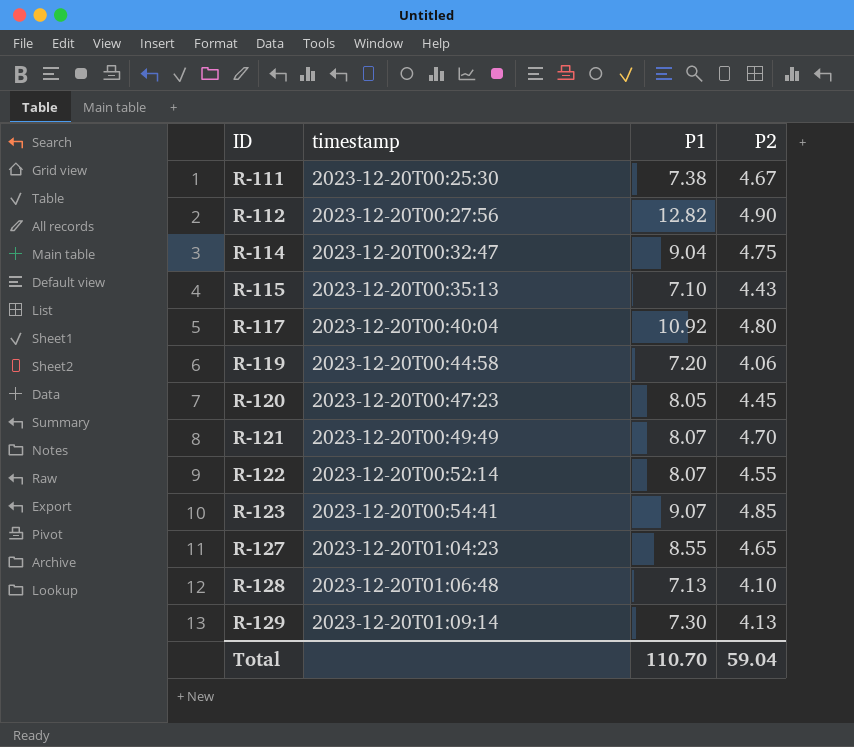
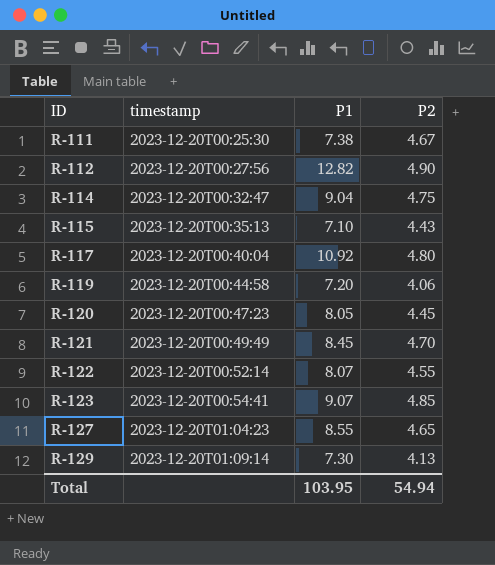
row R-128: 2023-12-20T01:06:48 | 7.13 | 4.10 -> none
R-121 | P1: 8.07 -> 8.45
Total | P1: 110.70 -> 103.95
Total | P2: 59.04 -> 54.94

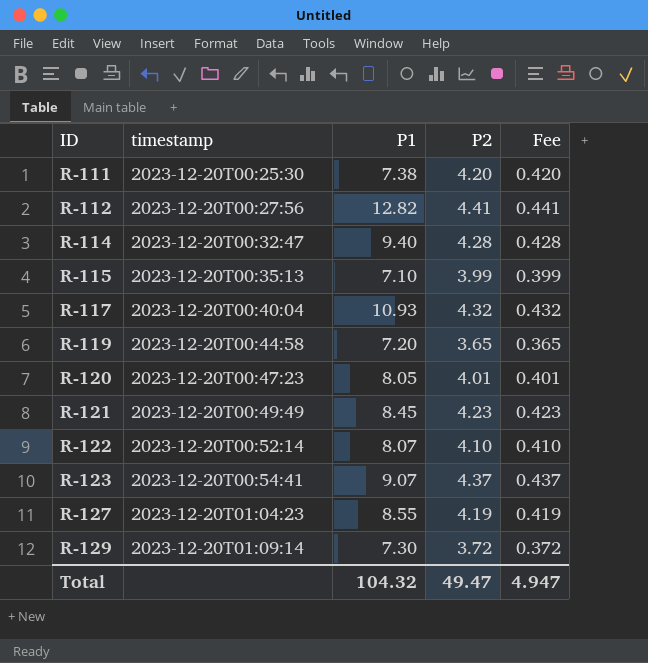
column Fee | formula: none -> [P2] * 0.1
R-111 | P2: 4.67 -> 4.20
R-112 | P2: 4.90 -> 4.41
R-114 | P1: 9.04 -> 9.40
R-114 | P2: 4.75 -> 4.28
R-115 | P2: 4.43 -> 3.99
R-117 | P1: 10.92 -> 10.93
R-117 | P2: 4.80 -> 4.32
R-119 | P2: 4.06 -> 3.65
R-120 | P2: 4.45 -> 4.01
R-121 | P2: 4.70 -> 4.23
R-122 | P2: 4.55 -> 4.10
R-123 | P2: 4.85 -> 4.37
R-127 | P2: 4.65 -> 4.19
R-129 | P2: 4.13 -> 3.72
Total | P1: 103.95 -> 104.32
Total | P2: 54.94 -> 49.47

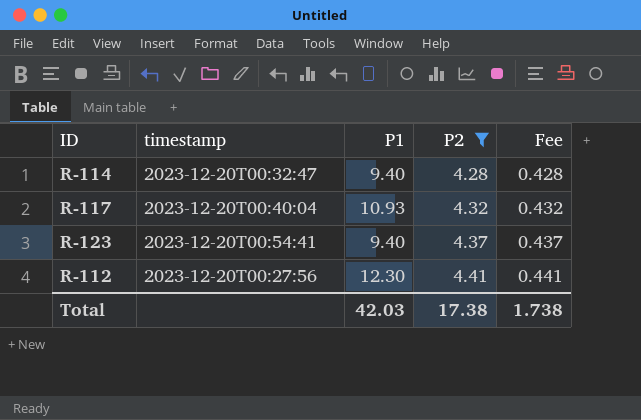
filter: none -> P2 >= 4.28
row order: ID ascending -> P2 ascending
R-123 | P1: 9.07 -> 9.40
R-112 | P1: 12.82 -> 12.30
Total | P1: 104.32 -> 42.03
Total | P2: 49.47 -> 17.38
Total | Fee: 4.947 -> 1.738

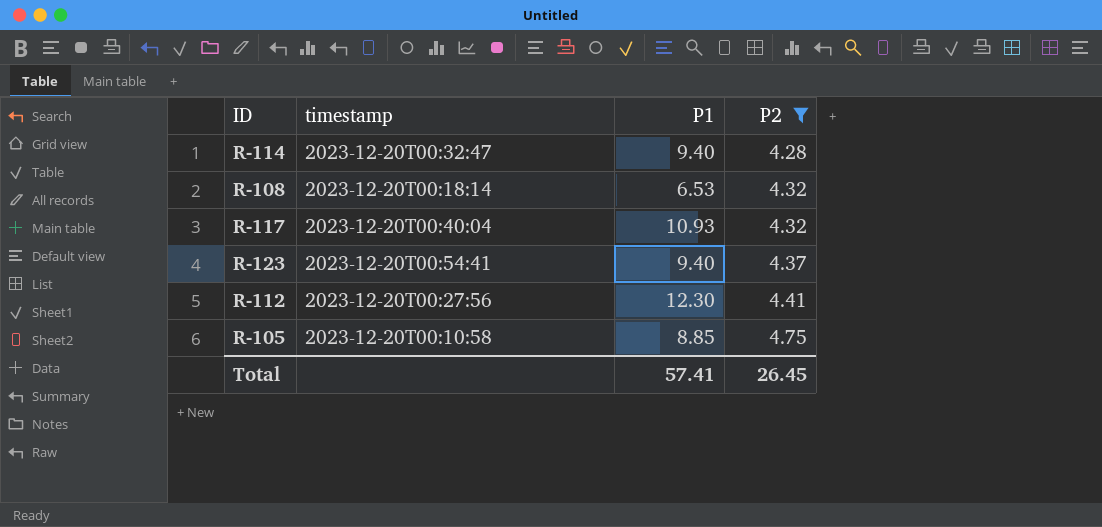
column Fee | formula: [P2] * 0.1 -> none
row R-108: none -> 2023-12-20T00:18:14 | 6.53 | 4.32
row R-105: none -> 2023-12-20T00:10:58 | 8.85 | 4.75
Total | P1: 42.03 -> 57.41
Total | P2: 17.38 -> 26.45

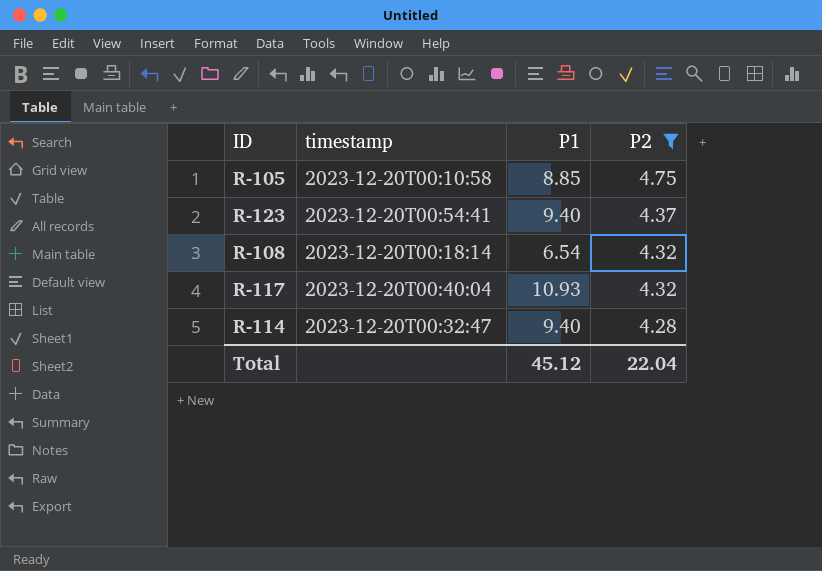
row order: P2 ascending -> P2 descending
row R-112: 2023-12-20T00:27:56 | 12.30 | 4.41 -> none
R-108 | P1: 6.53 -> 6.54
Total | P1: 57.41 -> 45.12
Total | P2: 26.45 -> 22.04

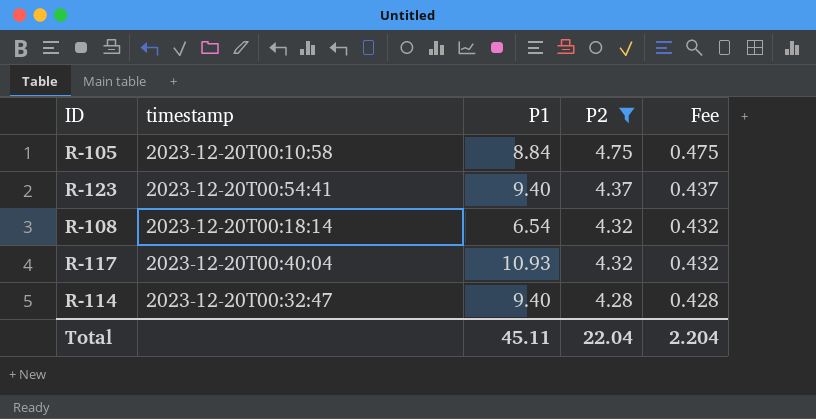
column Fee | formula: none -> [P2] * 0.1
R-105 | P1: 8.85 -> 8.84
Total | P1: 45.12 -> 45.11

